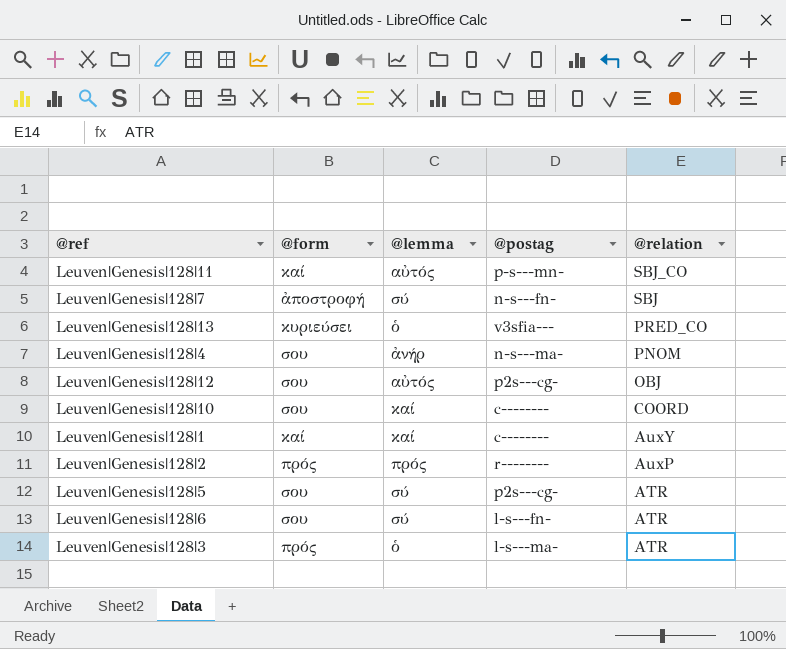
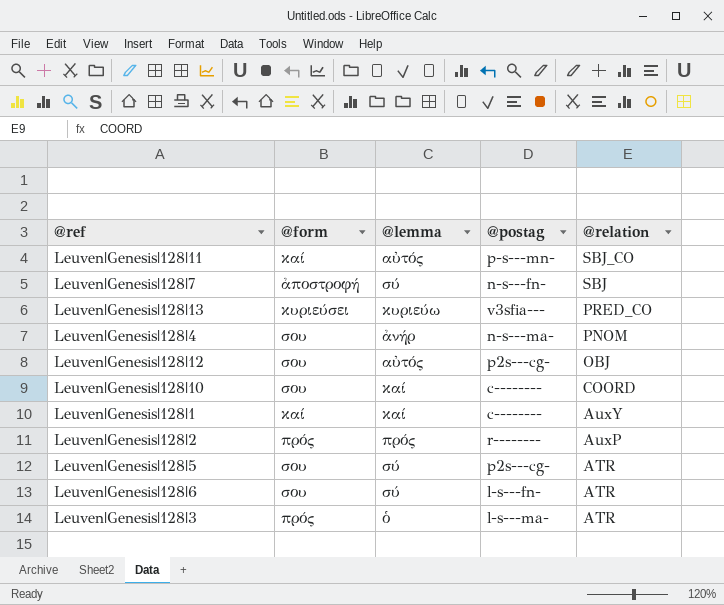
Leuven|Genesis|128|13 | @lemma: ὁ -> κυριεύω

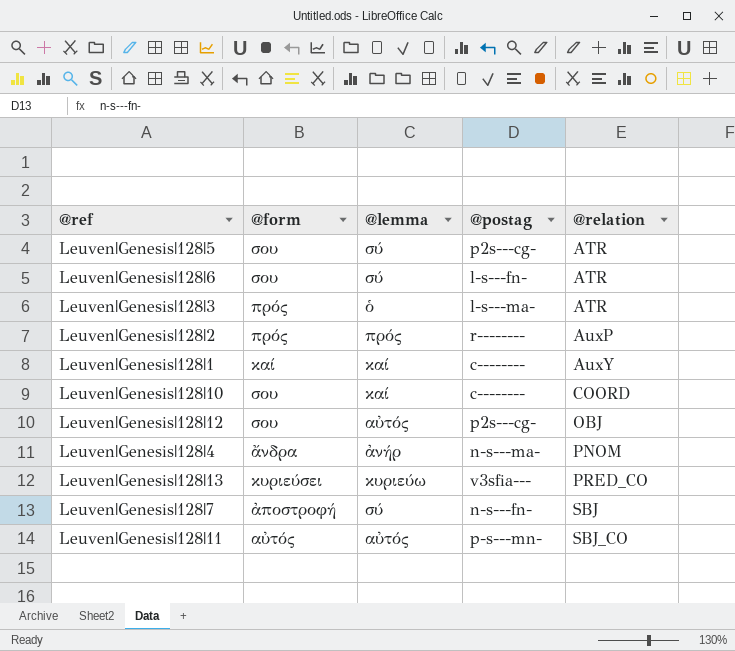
row order: @relation descending -> @relation ascending
Leuven|Genesis|128|4 | @form: σου -> ἄνδρα
Leuven|Genesis|128|11 | @form: καί -> αὐτός

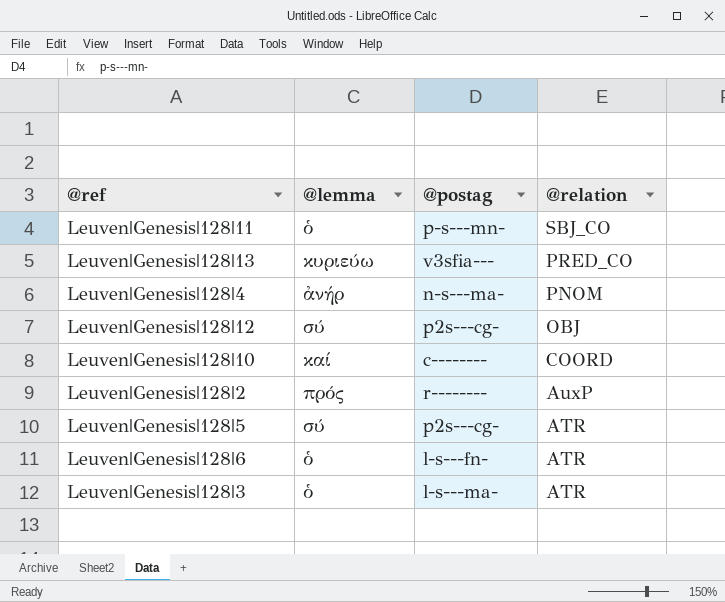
row order: @relation ascending -> @relation descending
column @form | position: 2 -> none
row Leuven|Genesis|128|1: καί | καί | c-------- | AuxY -> none
row Leuven|Genesis|128|7: ἀποστροφή | σύ | n-s---fn- | SBJ -> none
Leuven|Genesis|128|11 | @lemma: αὐτός -> ὁ
Leuven|Genesis|128|12 | @lemma: αὐτός -> σύ
Leuven|Genesis|128|6 | @lemma: σύ -> ὁ

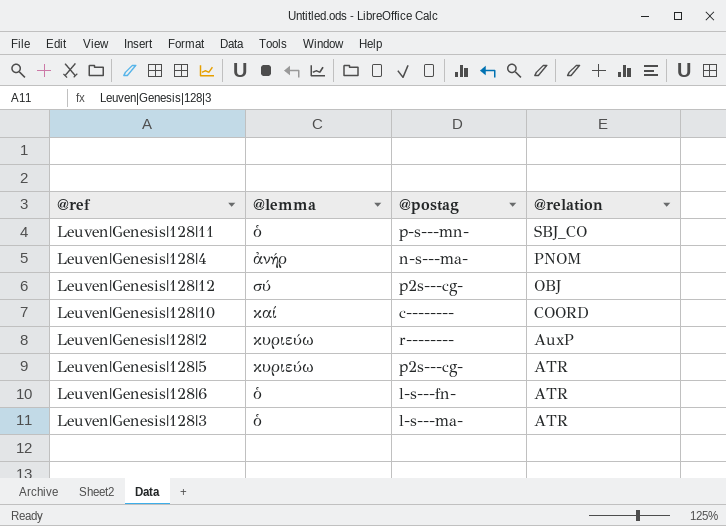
row Leuven|Genesis|128|13: κυριεύω | v3sfia--- | PRED_CO -> none
Leuven|Genesis|128|2 | @lemma: πρός -> κυριεύω
Leuven|Genesis|128|5 | @lemma: σύ -> κυριεύω

